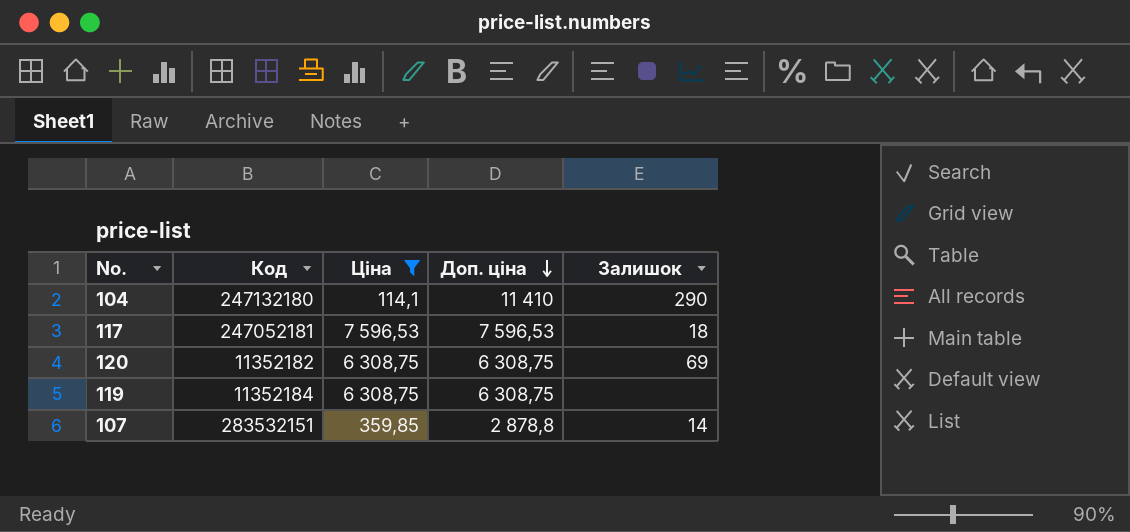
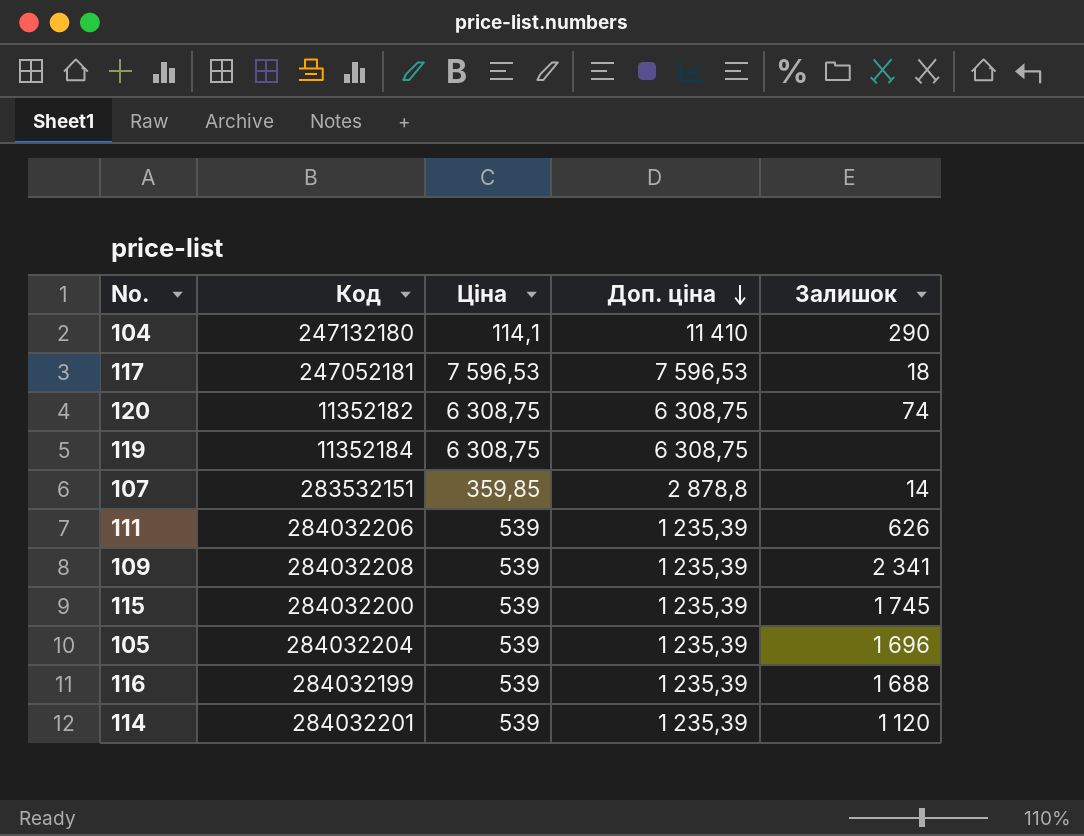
filter: Ціна != 539 -> none
120 | Залишок: 69 -> 74

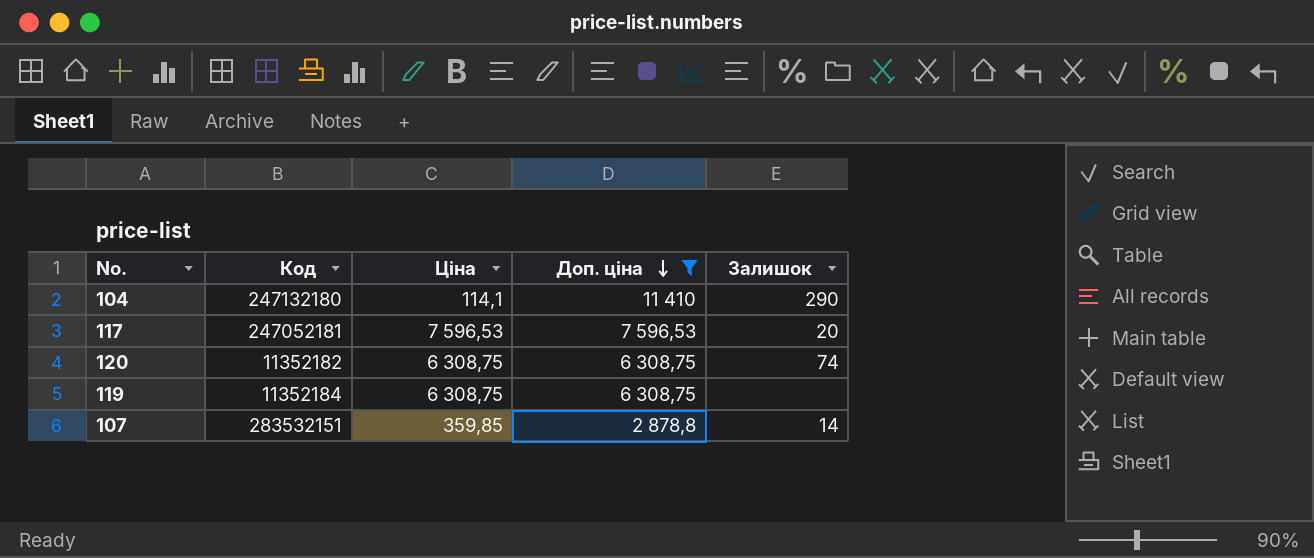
filter: none -> Доп. ціна != 1 235,39
117 | Залишок: 18 -> 20

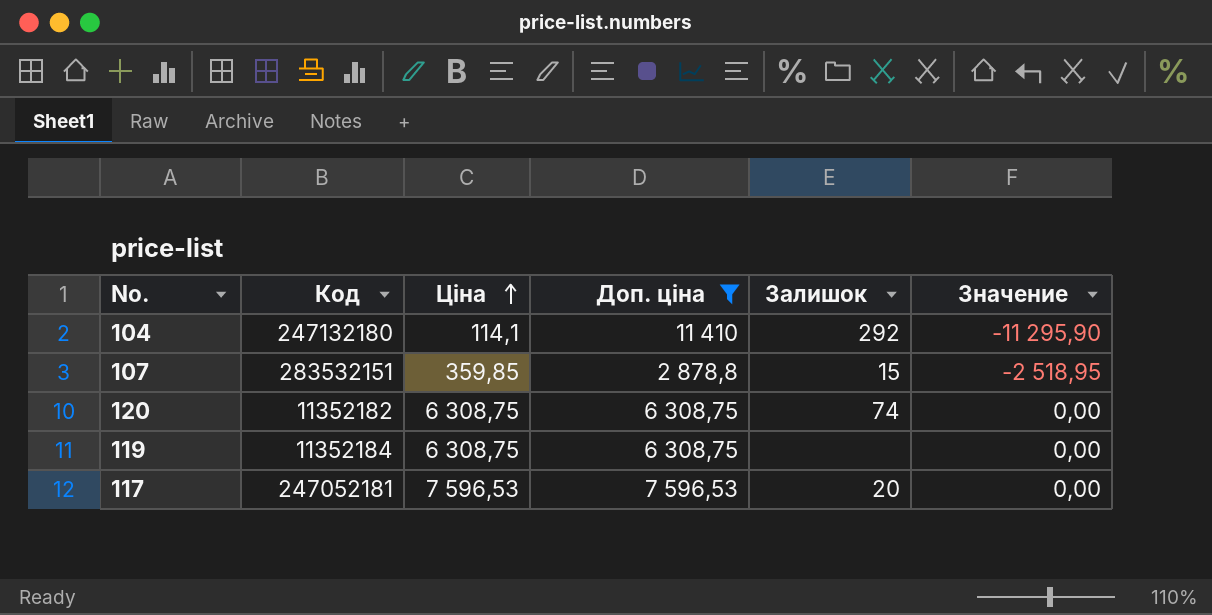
row order: Доп. ціна descending -> Ціна ascending
column Значение | formula: none -> [Ціна] - [Доп. ціна]
104 | Залишок: 290 -> 292
107 | Залишок: 14 -> 15

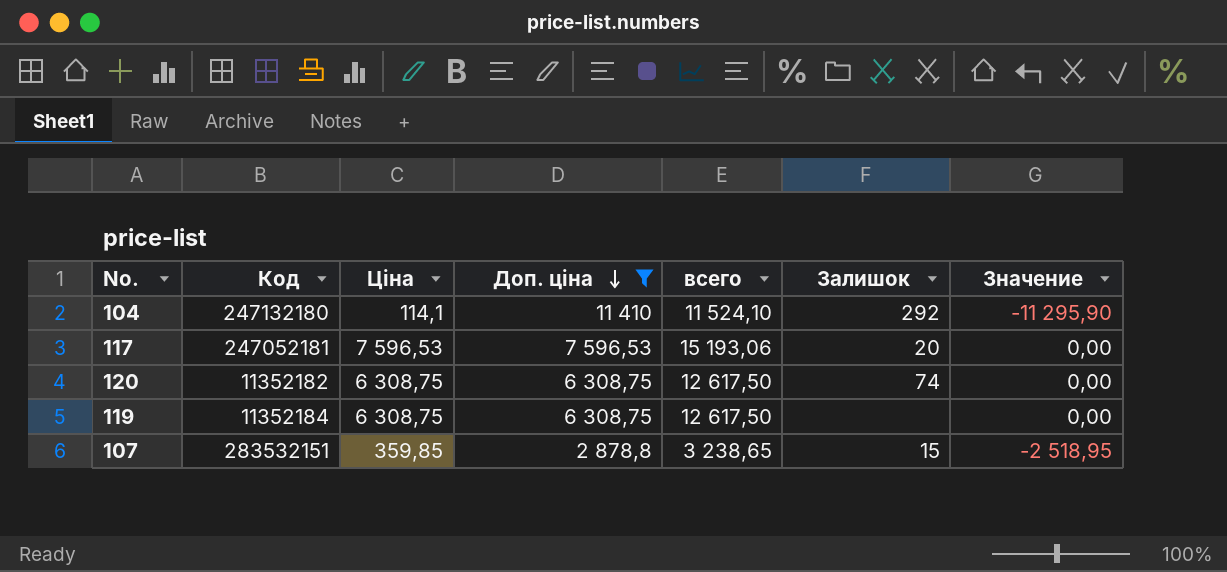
row order: Ціна ascending -> Доп. ціна descending
column всего | formula: none -> [Ціна] + [Доп. ціна]

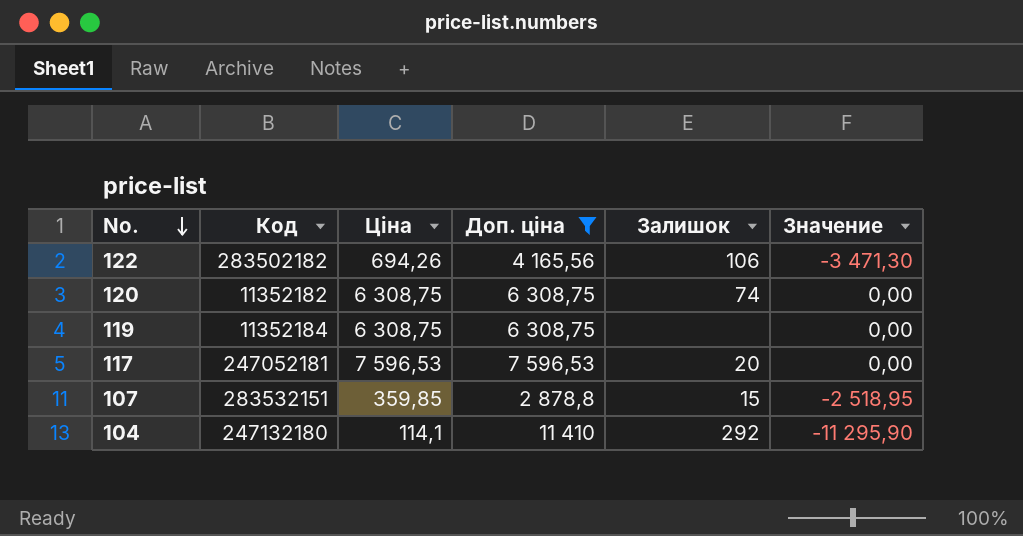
row order: Доп. ціна descending -> No. descending
column всего | formula: [Ціна] + [Доп. ціна] -> none
row 122: none -> 283502182 | 694,26 | 4 165,56 | 106 | -3 471,30

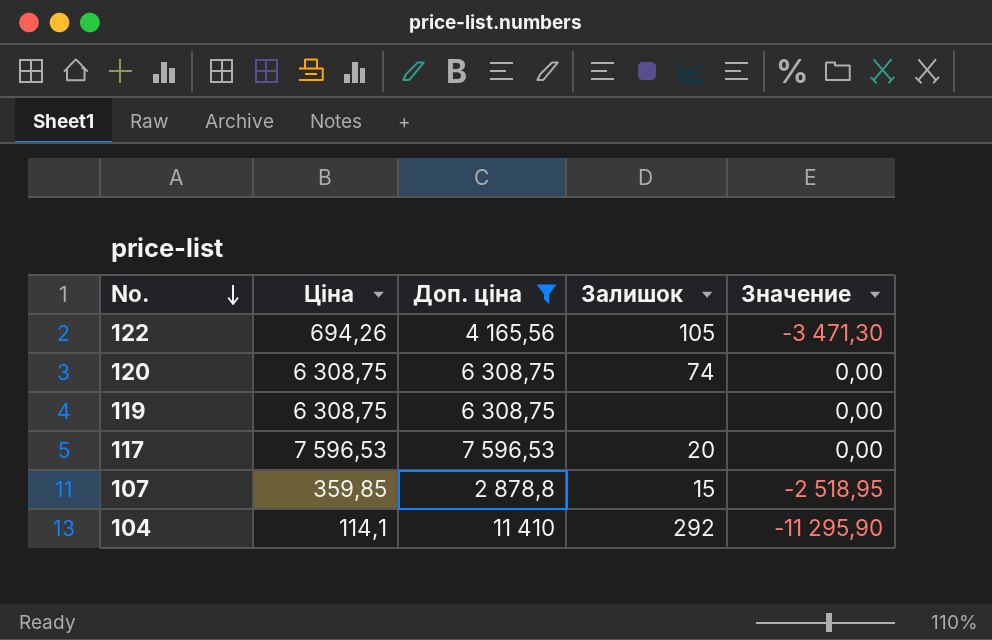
column Код | position: 2 -> none
122 | Залишок: 106 -> 105

